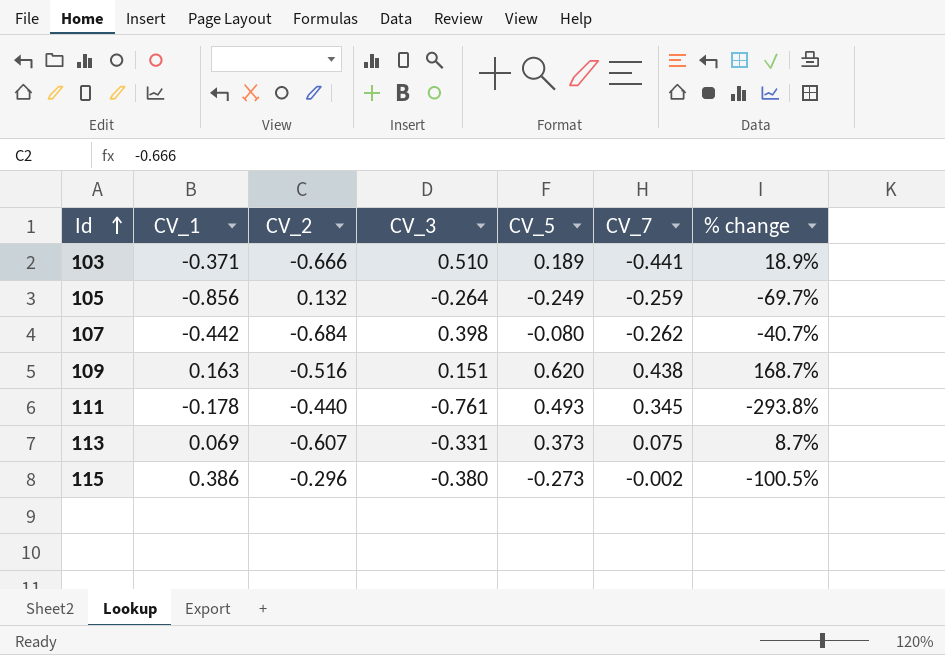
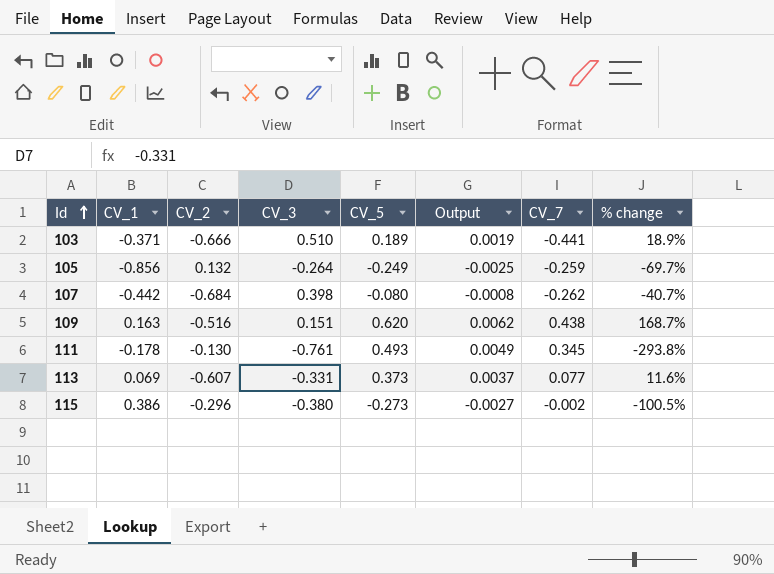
column Output | formula: none -> [CV_5] * 0.01
111 | CV_2: -0.440 -> -0.130
113 | CV_7: 0.075 -> 0.077
113 | % change: 8.7% -> 11.6%

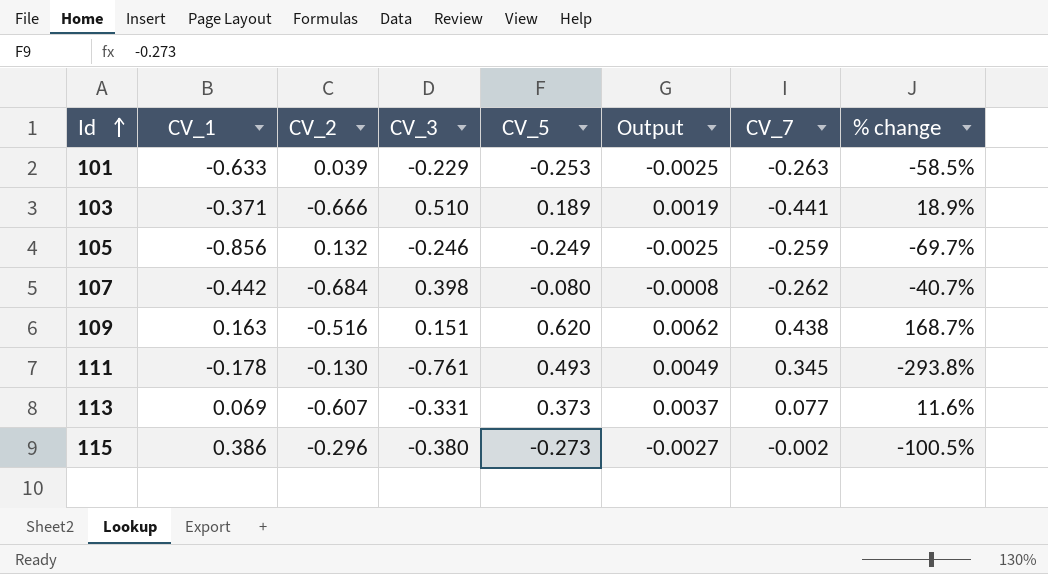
row 101: none -> -0.633 | 0.039 | -0.229 | -0.253 | -0.0025 | -0.263 | -58.5%
105 | CV_3: -0.264 -> -0.246

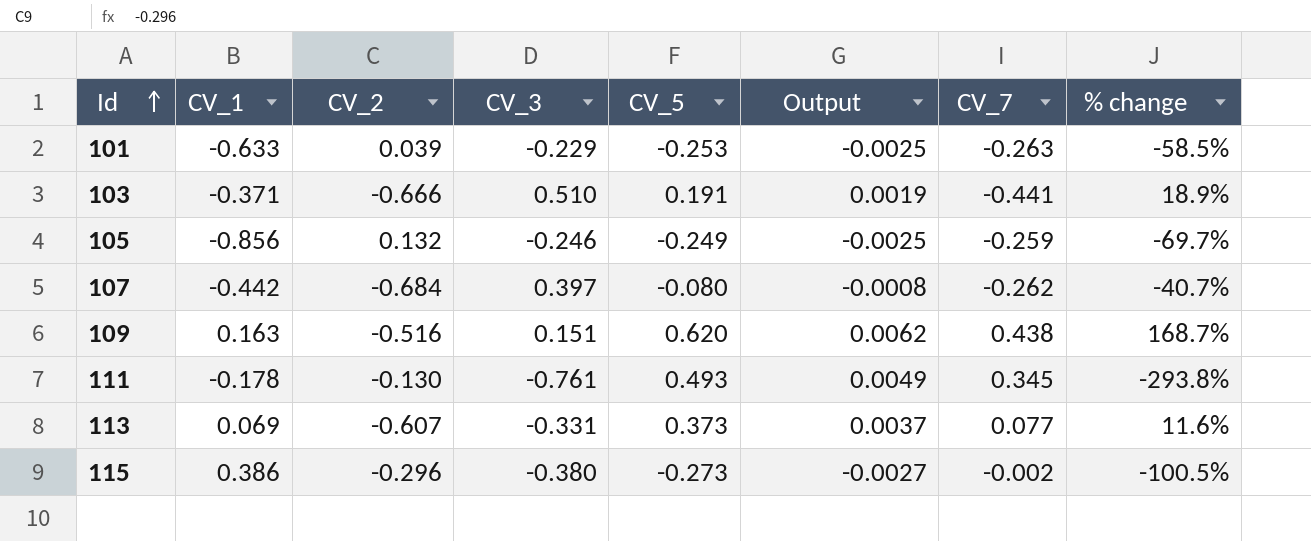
103 | CV_5: 0.189 -> 0.191
107 | CV_3: 0.398 -> 0.397

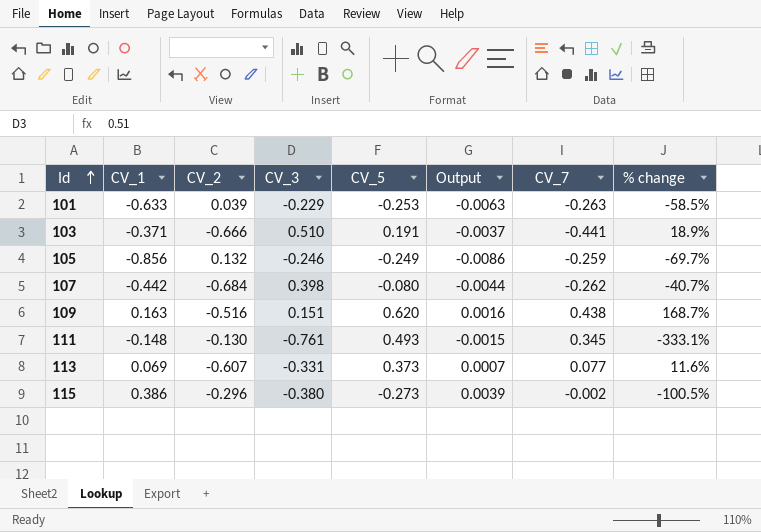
column Output | formula: [CV_5] * 0.01 -> [CV_1] * 0.01
107 | CV_3: 0.397 -> 0.398
111 | CV_1: -0.178 -> -0.148
111 | % change: -293.8% -> -333.1%

